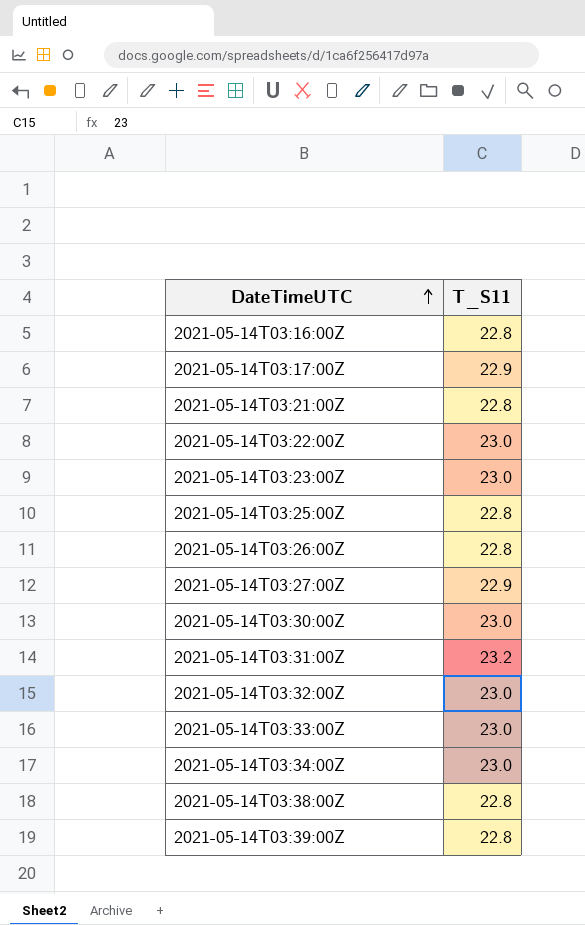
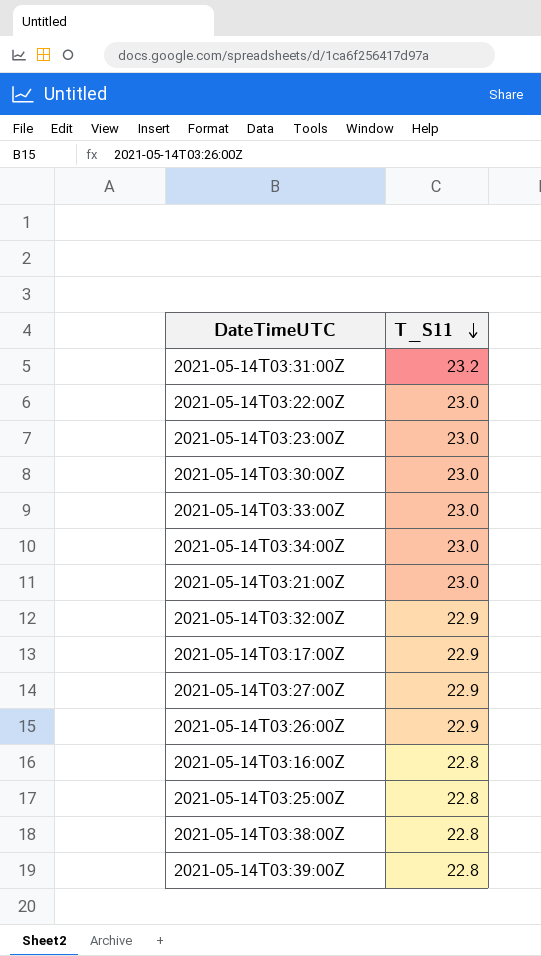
row order: DateTimeUTC ascending -> T_S11 descending
2021-05-14T03:21:00Z | T_S11: 22.8 -> 23.0
2021-05-14T03:32:00Z | T_S11: 23.0 -> 22.9
2021-05-14T03:26:00Z | T_S11: 22.8 -> 22.9

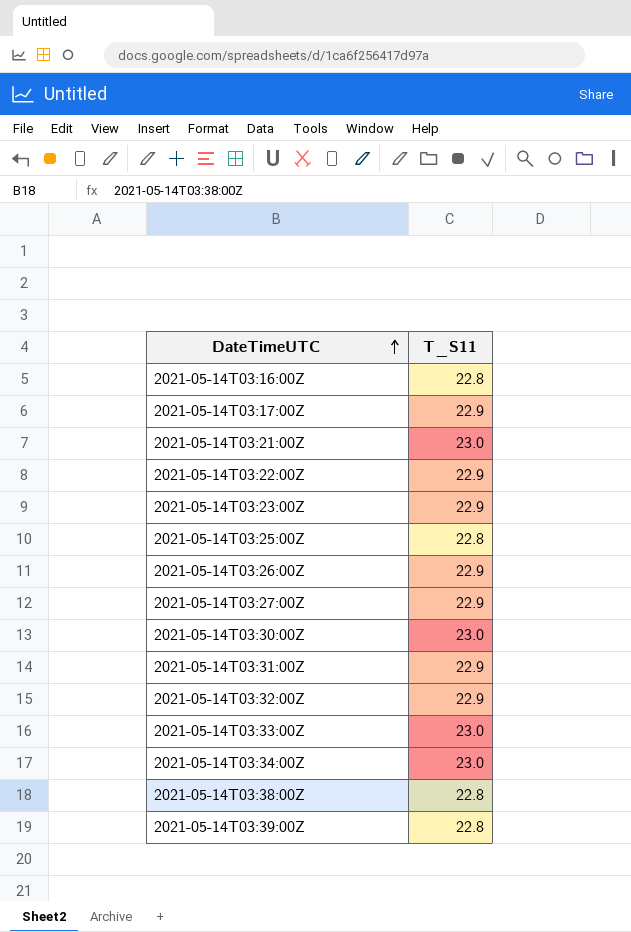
row order: T_S11 descending -> DateTimeUTC ascending
2021-05-14T03:22:00Z | T_S11: 23.0 -> 22.9
2021-05-14T03:23:00Z | T_S11: 23.0 -> 22.9
2021-05-14T03:31:00Z | T_S11: 23.2 -> 22.9

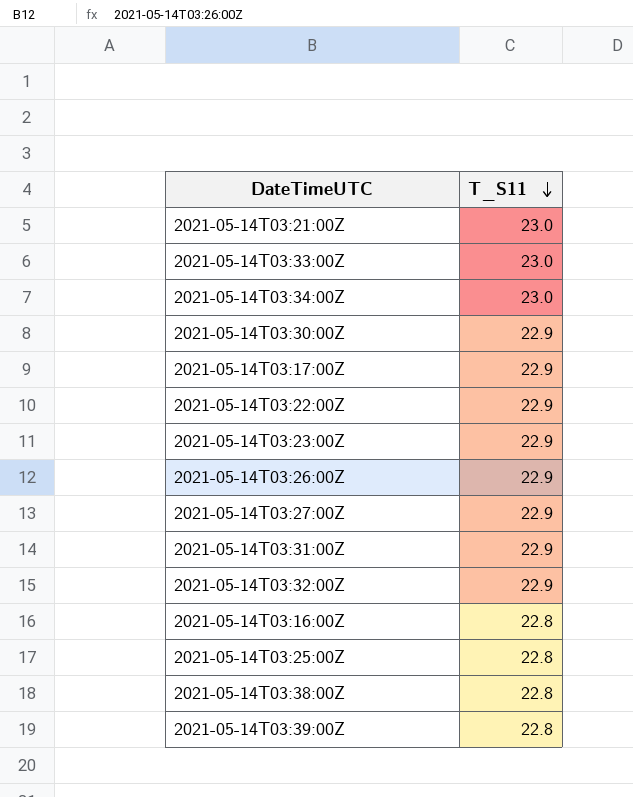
row order: DateTimeUTC ascending -> T_S11 descending
2021-05-14T03:30:00Z | T_S11: 23.0 -> 22.9

